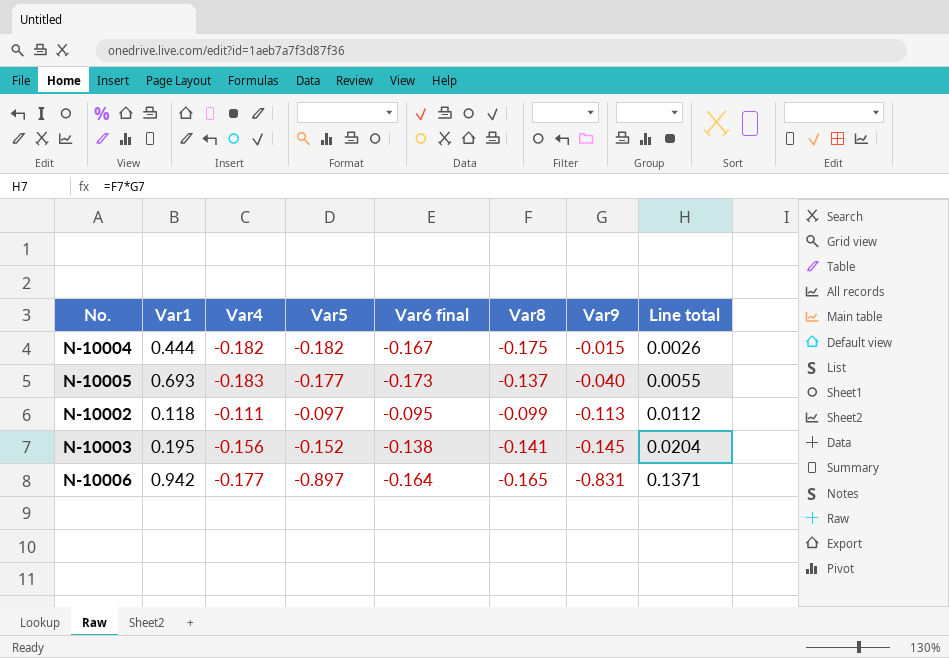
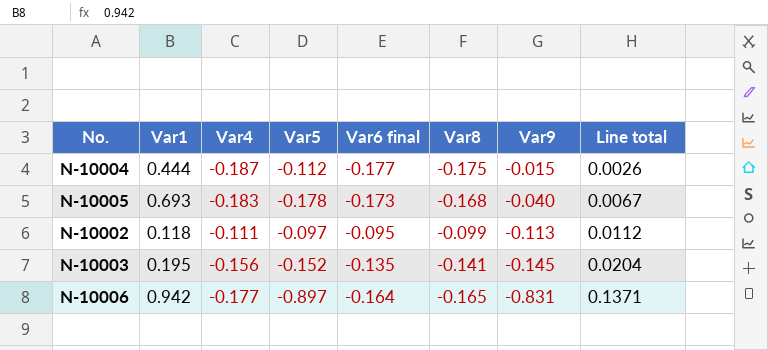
N-10004 | Var4: -0.182 -> -0.187
N-10004 | Var5: -0.182 -> -0.112
N-10004 | Var6 final: -0.167 -> -0.177
N-10005 | Var5: -0.177 -> -0.178
N-10005 | Var8: -0.137 -> -0.168
N-10005 | Line total: 0.0055 -> 0.0067
N-10003 | Var6 final: -0.138 -> -0.135

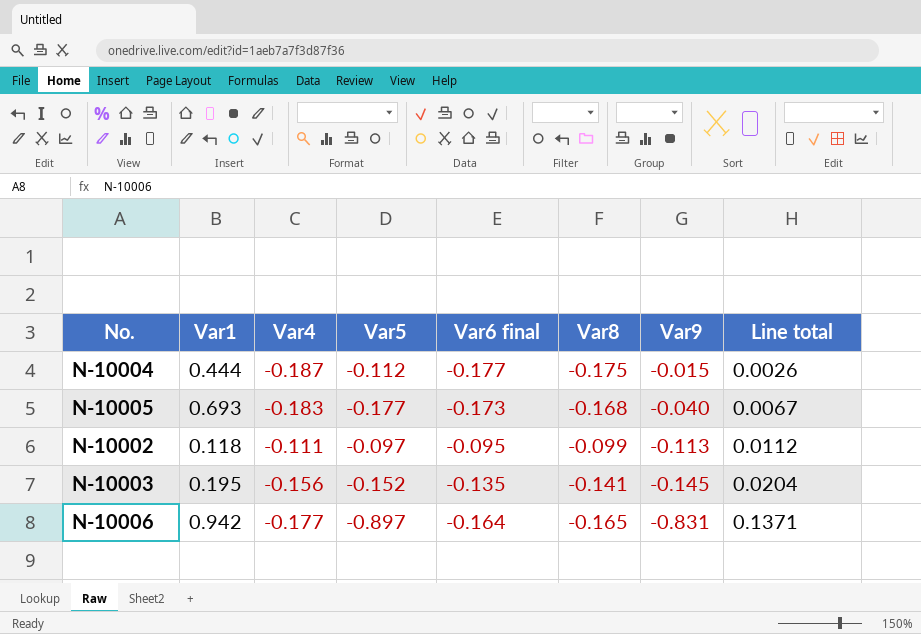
N-10005 | Var5: -0.178 -> -0.177

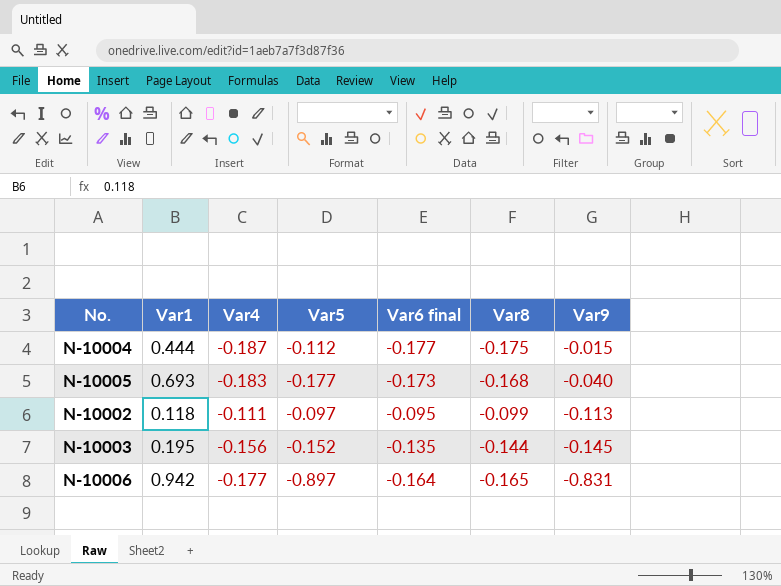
column Line total | formula: [Var8] * [Var9] -> none
N-10003 | Var8: -0.141 -> -0.144

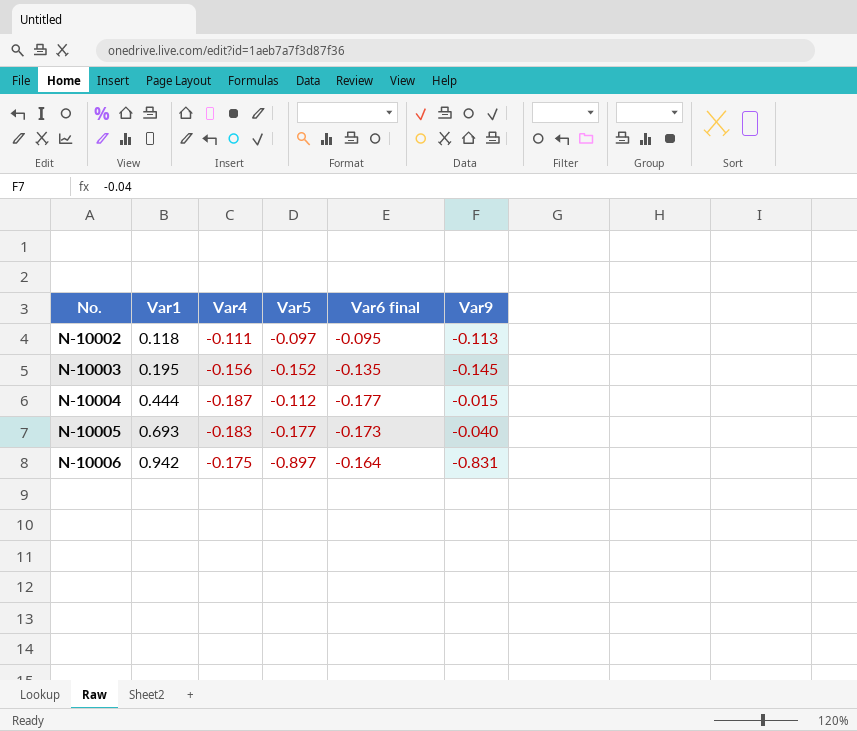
row order: Var9 descending -> No. ascending
column Var8 | position: 6 -> none
N-10006 | Var4: -0.177 -> -0.175

